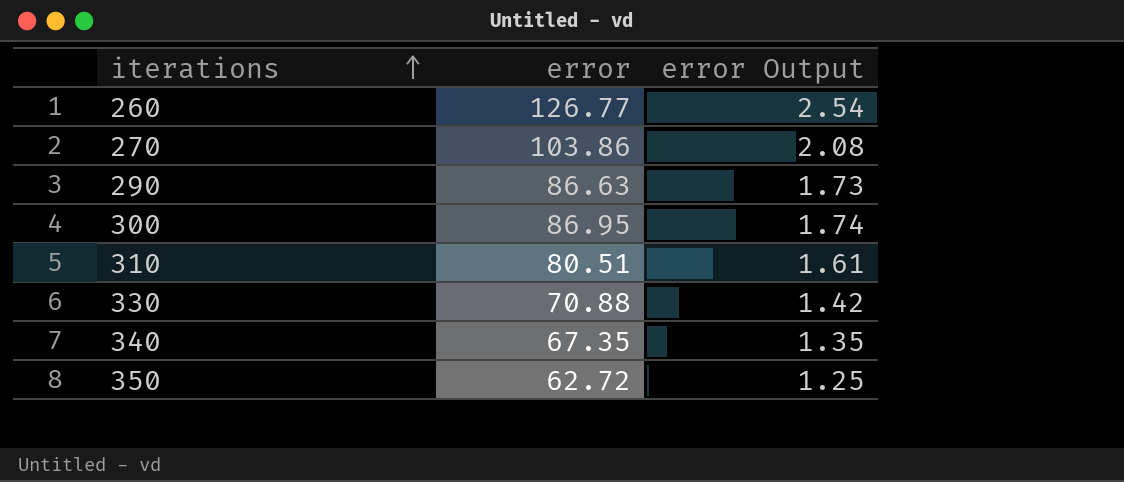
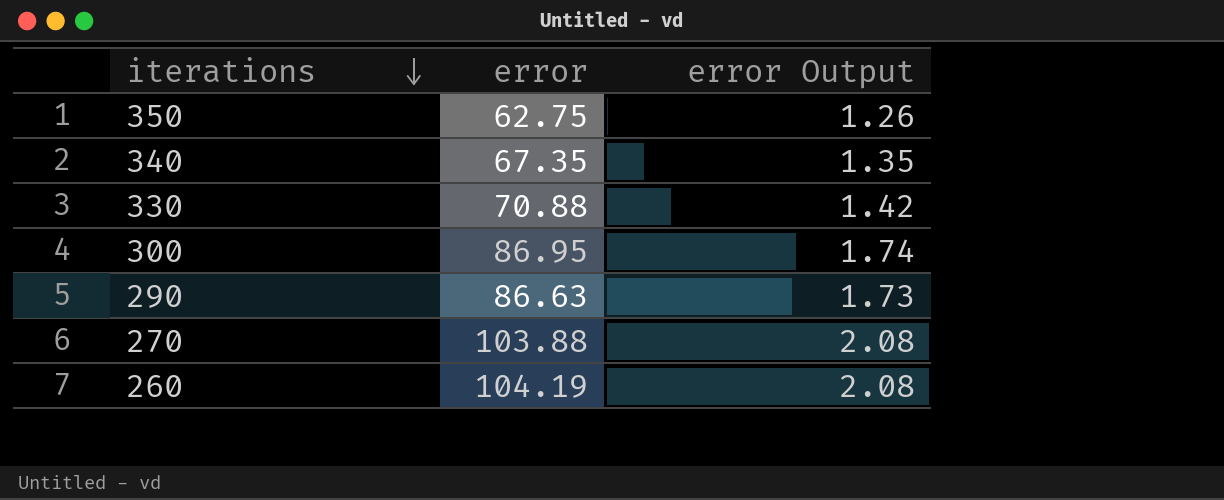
row order: iterations ascending -> iterations descending
row 310: 80.51 | 1.61 -> none
350 | error: 62.72 -> 62.75
350 | error Output: 1.25 -> 1.26
270 | error: 103.86 -> 103.88
260 | error: 126.77 -> 104.19
260 | error Output: 2.54 -> 2.08

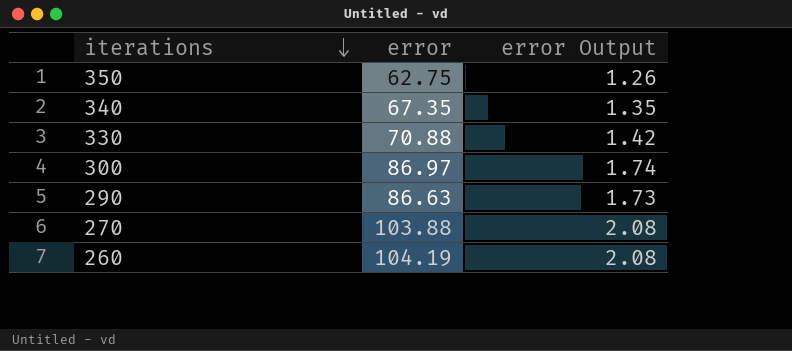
300 | error: 86.95 -> 86.97

